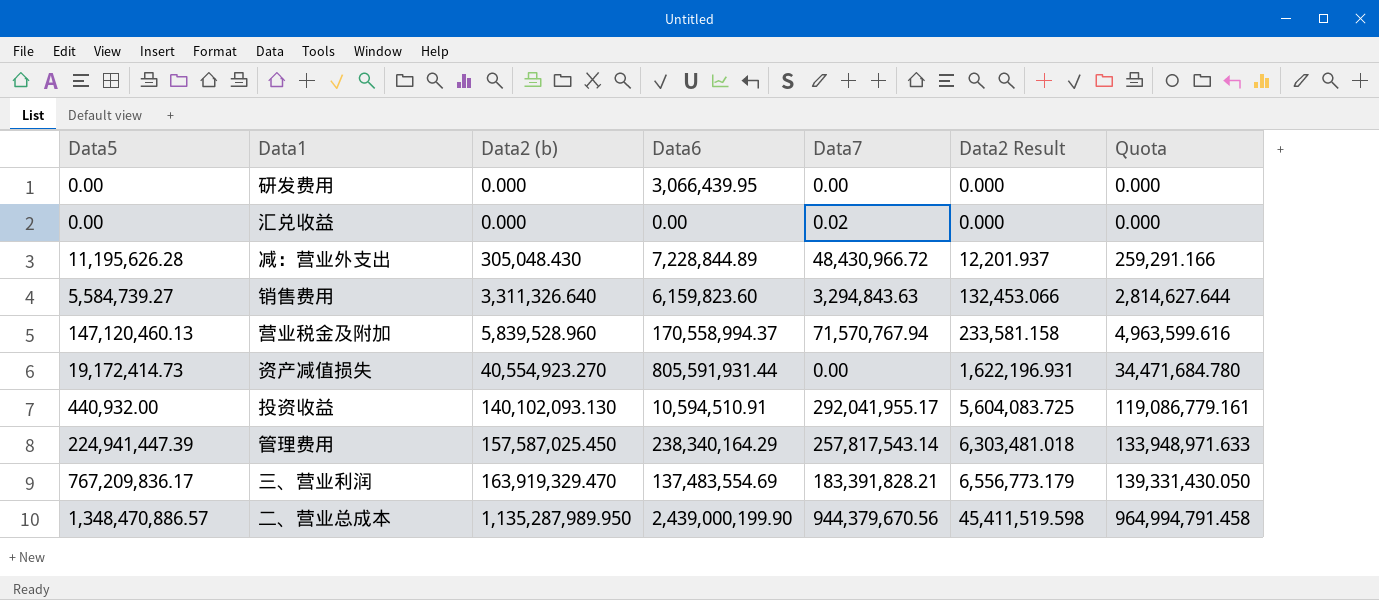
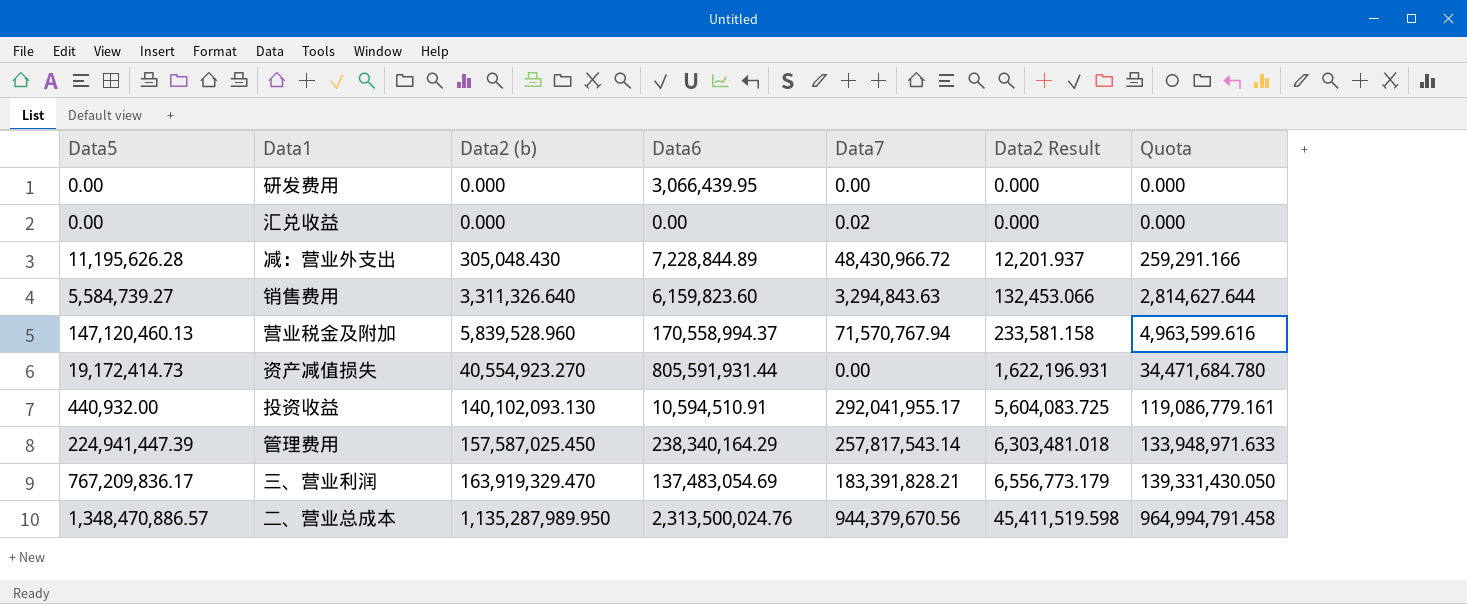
三、营业利润 | Data6: 137,483,554.69 -> 137,483,054.69
二、营业总成本 | Data6: 2,439,000,199.90 -> 2,313,500,024.76

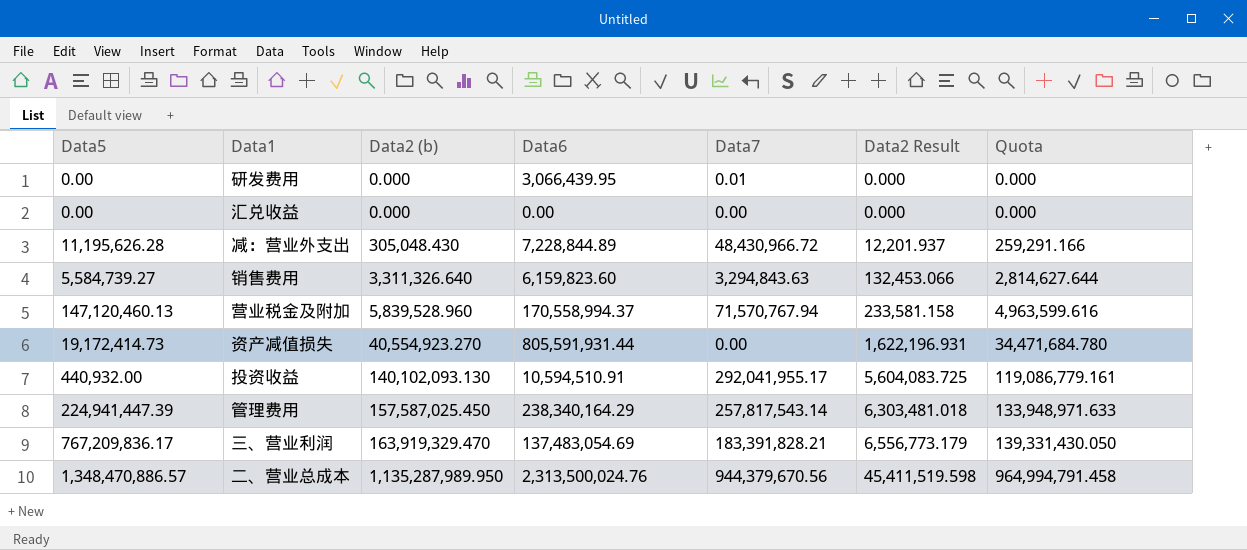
研发费用 | Data7: 0.00 -> 0.01
汇兑收益 | Data7: 0.02 -> 0.00

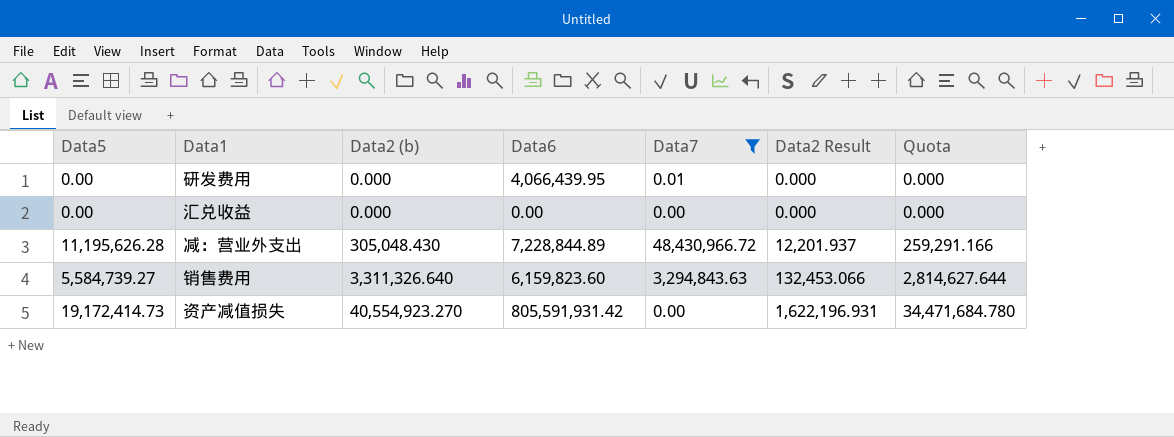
filter: none -> Data7 <= 48,430,966.72
研发费用 | Data6: 3,066,439.95 -> 4,066,439.95
资产减值损失 | Data6: 805,591,931.44 -> 805,591,931.42

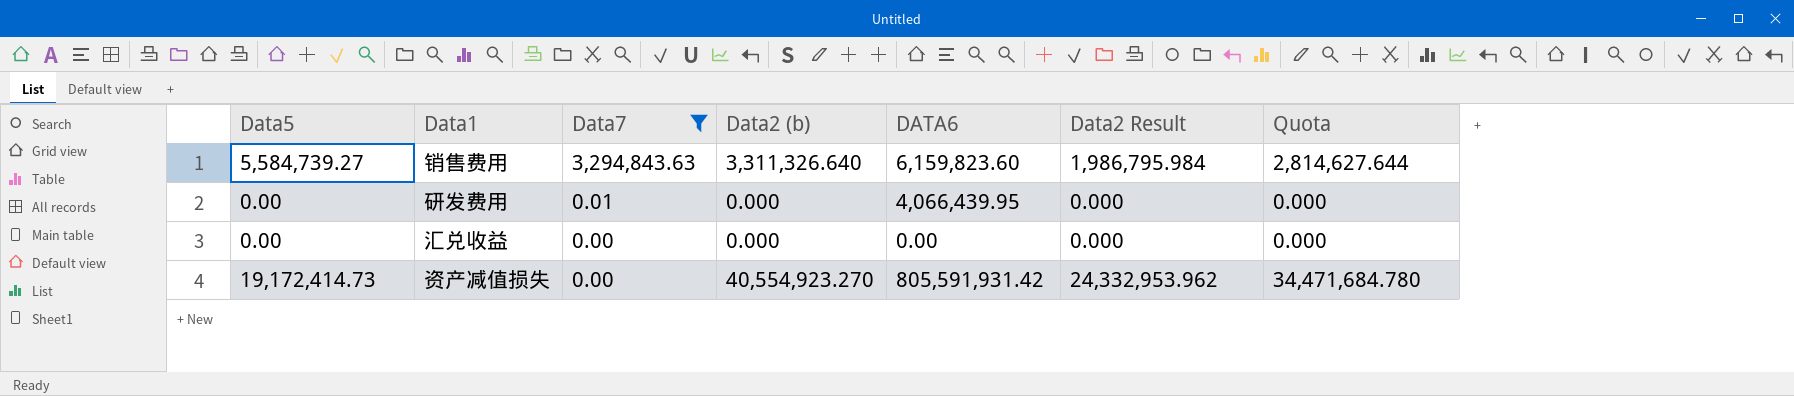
row order: Data2 (b) ascending -> Data7 descending
column Data7 | position: 5 -> 3
column name: Data6 -> DATA6
column Data2 Result | formula: [Data2 (b)] * 0.04 -> [Data2 (b)] * 0.6
row 减：营业外支出: 11,195,626.28 | 305,048.430 | 7,228,844.89 | 48,430,966.72 | 12,201.937 | 259,291.166 -> none

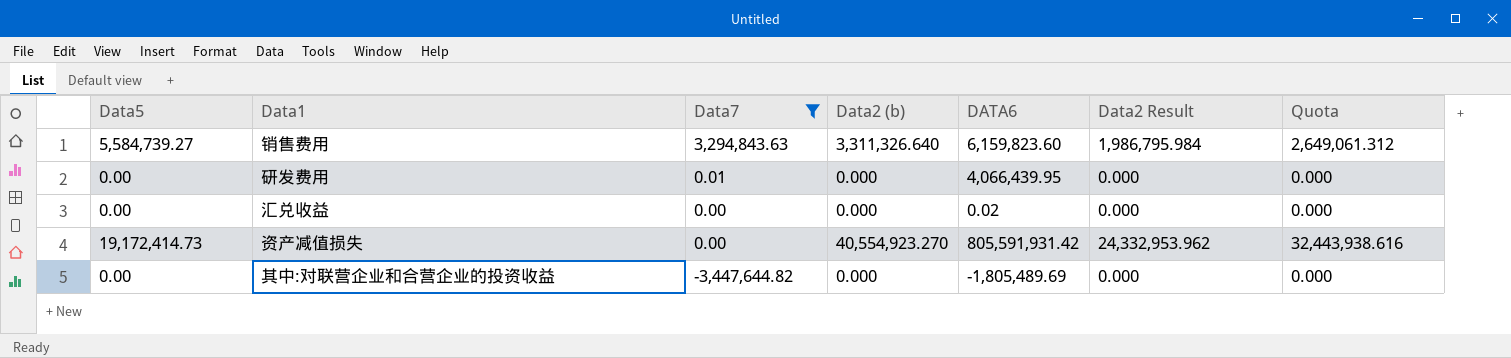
column Quota | formula: [Data2 (b)] * 0.85 -> [Data2 (b)] * 0.8
汇兑收益 | DATA6: 0.00 -> 0.02
row 其中:对联营企业和合营企业的投资收益: none -> 0.00 | -3,447,644.82 | 0.000 | -1,805,489.69 | 0.000 | 0.000

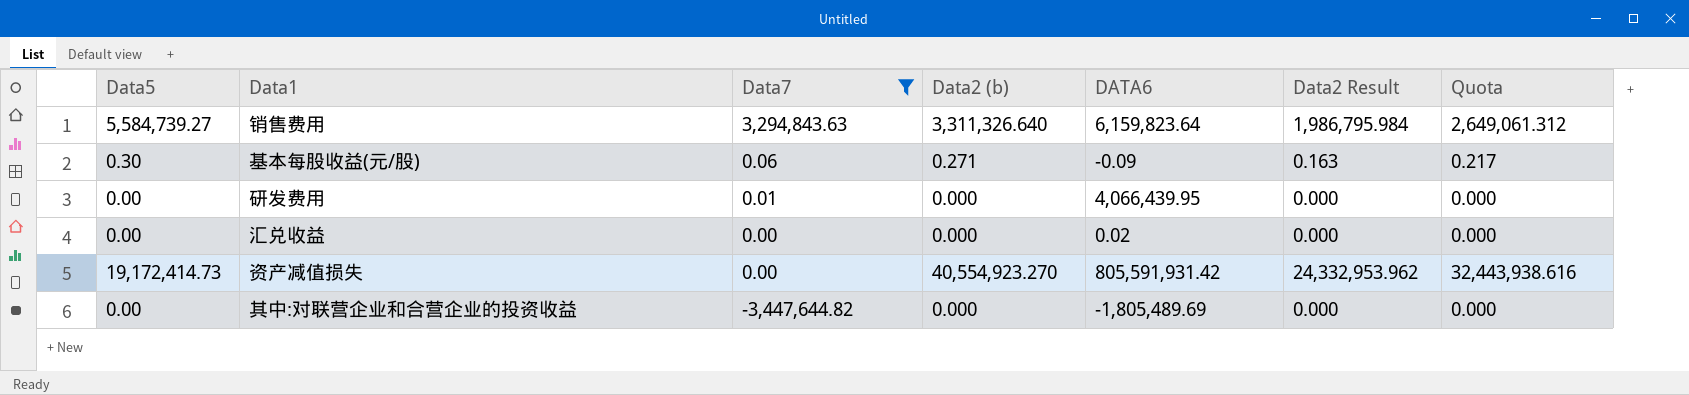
销售费用 | DATA6: 6,159,823.60 -> 6,159,823.64
row 基本每股收益(元/股): none -> 0.30 | 0.06 | 0.271 | -0.09 | 0.163 | 0.217

